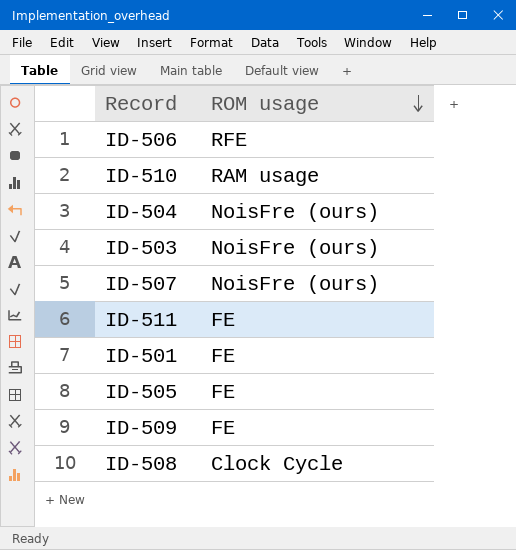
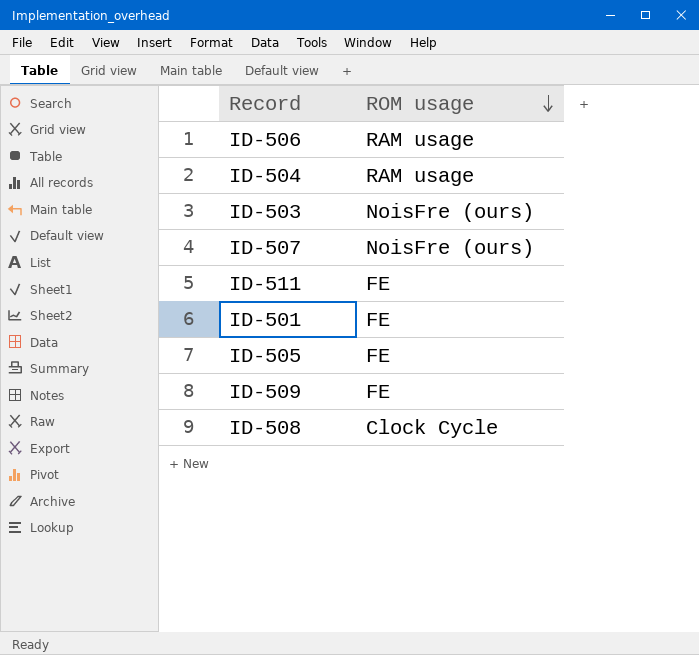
row ID-510: RAM usage -> none
ID-506 | ROM usage: RFE -> RAM usage
ID-504 | ROM usage: NoisFre (ours) -> RAM usage

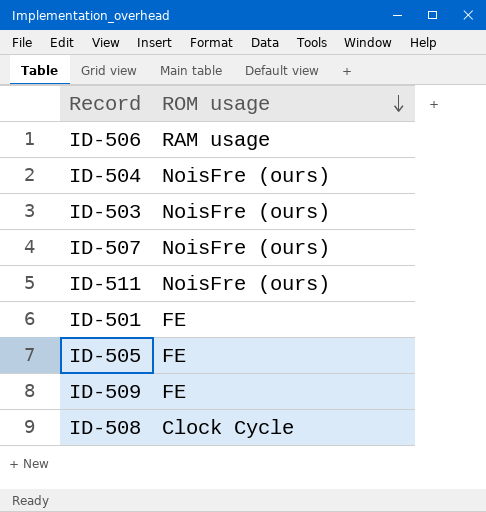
ID-504 | ROM usage: RAM usage -> NoisFre (ours)
ID-511 | ROM usage: FE -> NoisFre (ours)

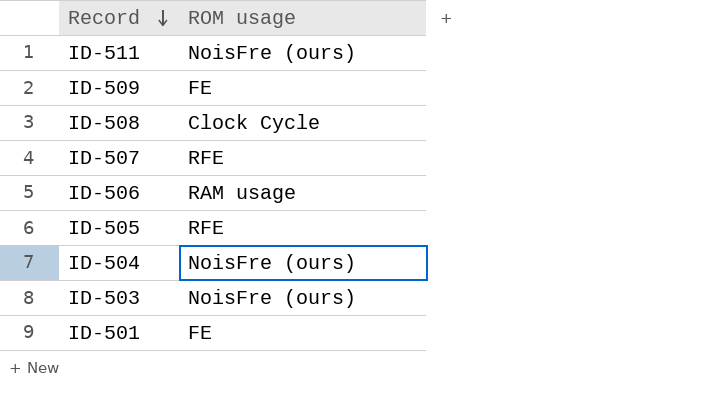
row order: ROM usage descending -> Record descending
ID-507 | ROM usage: NoisFre (ours) -> RFE
ID-505 | ROM usage: FE -> RFE

